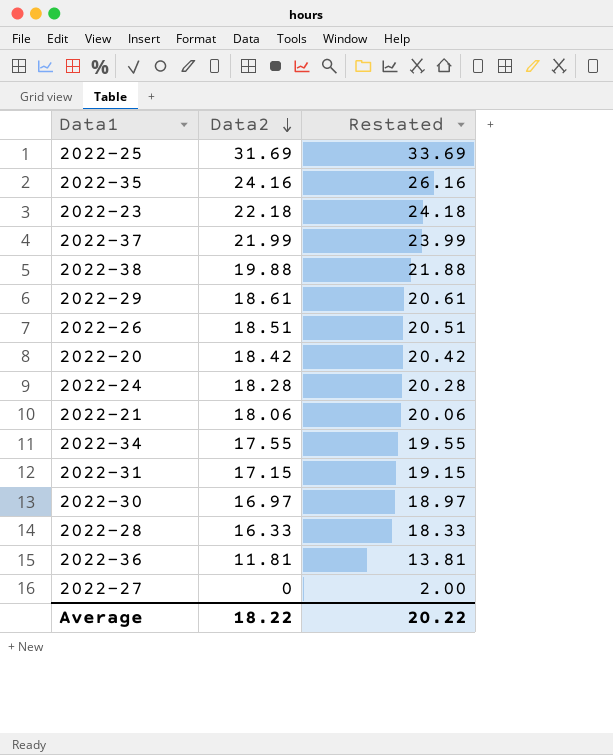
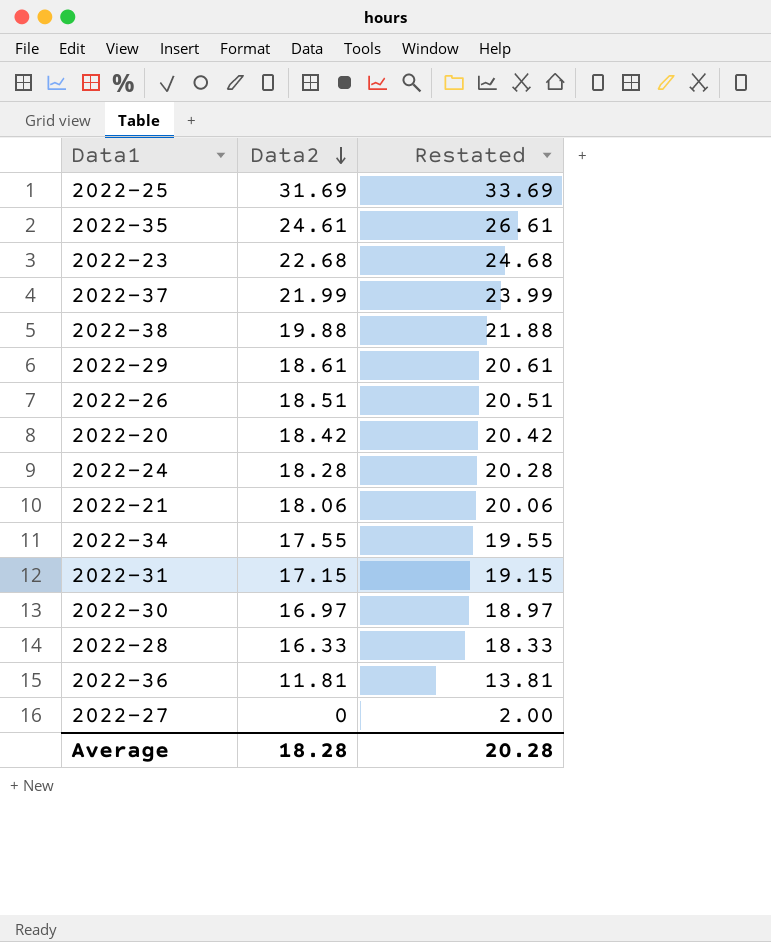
2022-35 | Data2: 24.16 -> 24.61
2022-35 | Restated: 26.16 -> 26.61
2022-23 | Data2: 22.18 -> 22.68
2022-23 | Restated: 24.18 -> 24.68
Average | Data2: 18.22 -> 18.28
Average | Restated: 20.22 -> 20.28

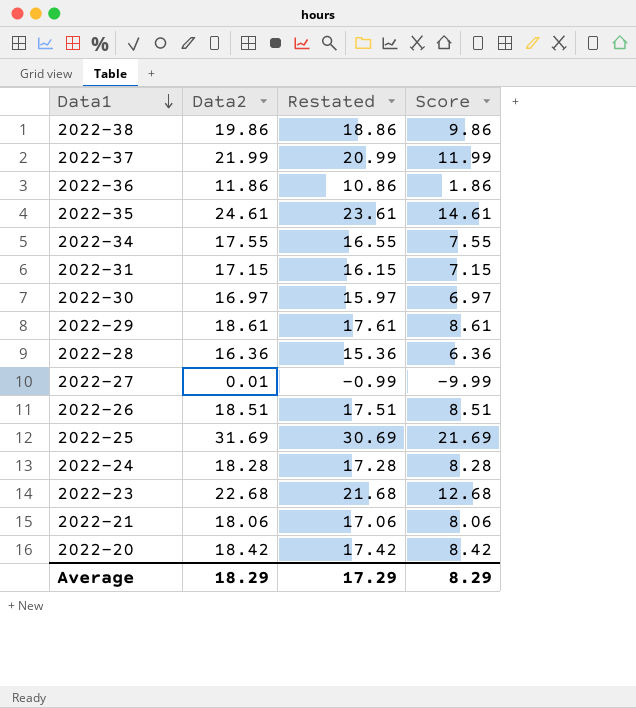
row order: Data2 descending -> Data1 descending
column Restated | formula: [Data2] + 2 -> [Data2] - 1
column Score | formula: none -> [Data2] - 10
2022-38 | Data2: 19.88 -> 19.86
2022-36 | Data2: 11.81 -> 11.86
2022-28 | Data2: 16.33 -> 16.36
2022-27 | Data2: 0 -> 0.01
Average | Data2: 18.28 -> 18.29
Average | Restated: 20.28 -> 17.29

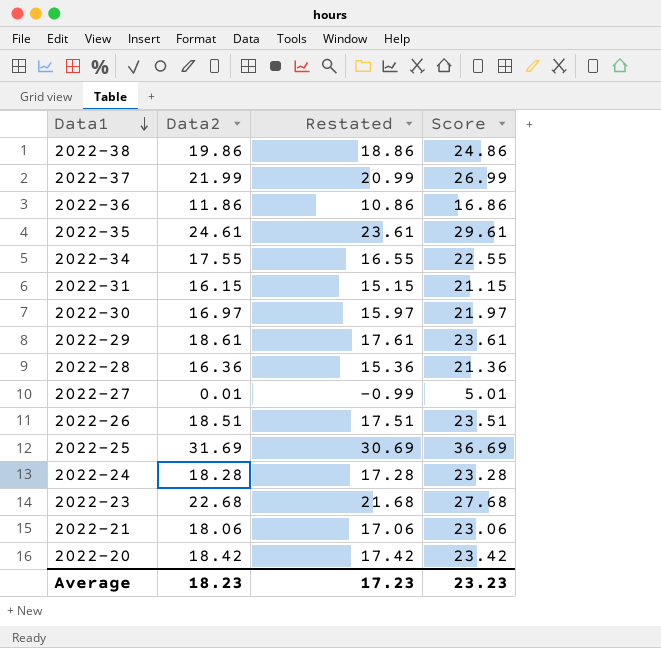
column Score | formula: [Data2] - 10 -> [Data2] + 5
2022-31 | Data2: 17.15 -> 16.15
2022-31 | Restated: 16.15 -> 15.15
Average | Data2: 18.29 -> 18.23
Average | Restated: 17.29 -> 17.23
Average | Score: 8.29 -> 23.23

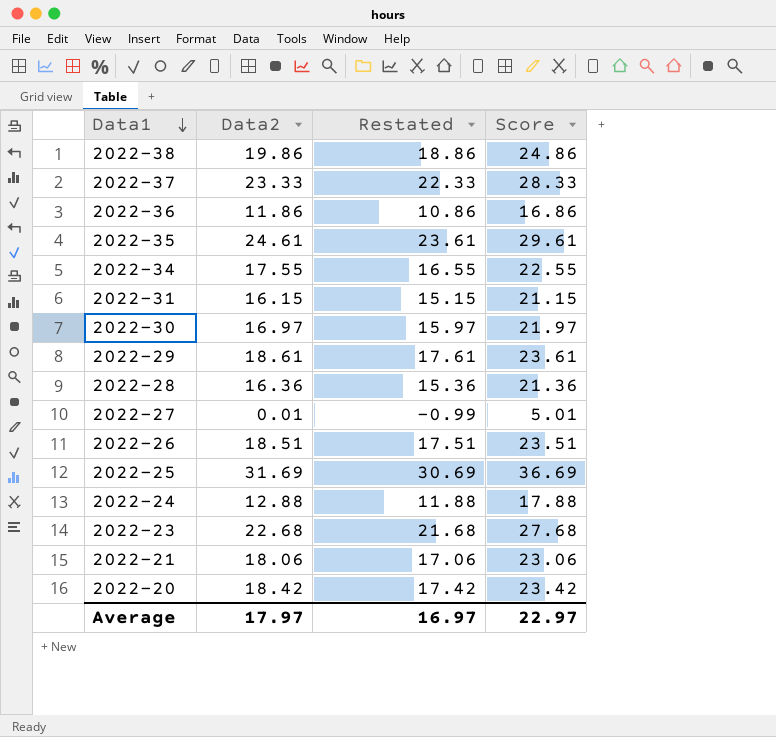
2022-37 | Data2: 21.99 -> 23.33
2022-37 | Restated: 20.99 -> 22.33
2022-37 | Score: 26.99 -> 28.33
2022-24 | Data2: 18.28 -> 12.88
2022-24 | Restated: 17.28 -> 11.88
2022-24 | Score: 23.28 -> 17.88
Average | Data2: 18.23 -> 17.97
Average | Restated: 17.23 -> 16.97
Average | Score: 23.23 -> 22.97

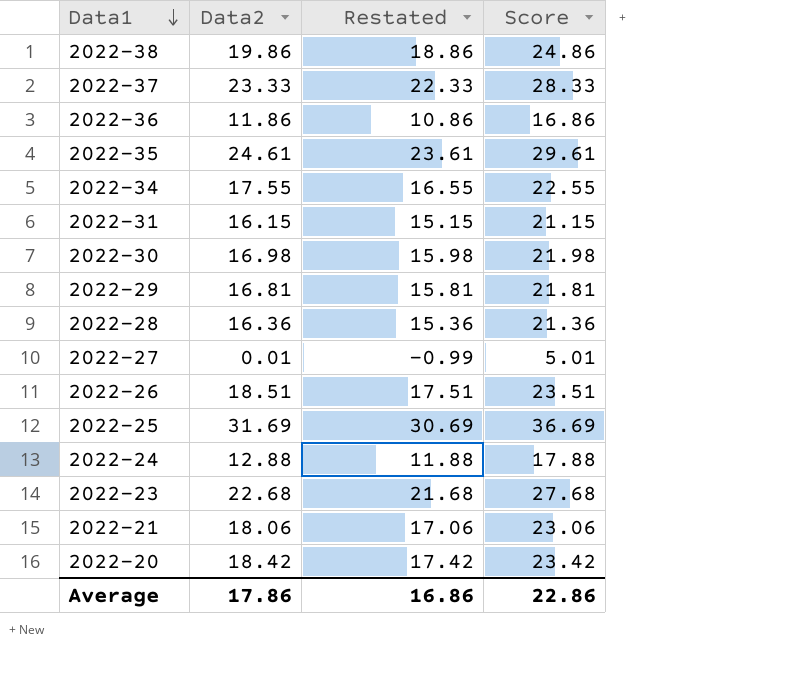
2022-30 | Data2: 16.97 -> 16.98
2022-30 | Restated: 15.97 -> 15.98
2022-30 | Score: 21.97 -> 21.98
2022-29 | Data2: 18.61 -> 16.81
2022-29 | Restated: 17.61 -> 15.81
2022-29 | Score: 23.61 -> 21.81
Average | Data2: 17.97 -> 17.86
Average | Restated: 16.97 -> 16.86
Average | Score: 22.97 -> 22.86

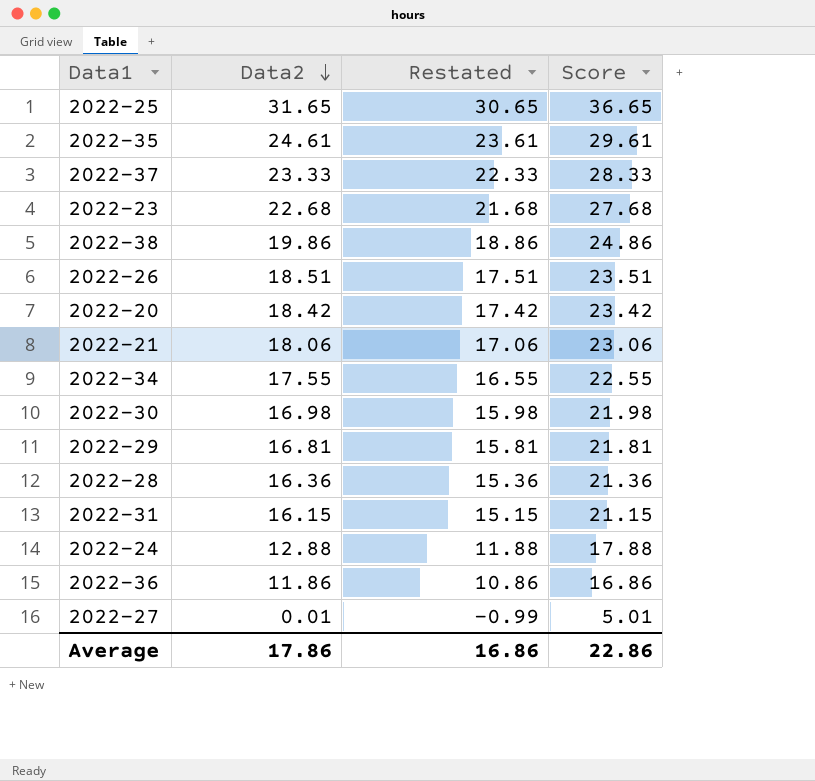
row order: Data1 descending -> Data2 descending
2022-25 | Data2: 31.69 -> 31.65
2022-25 | Restated: 30.69 -> 30.65
2022-25 | Score: 36.69 -> 36.65

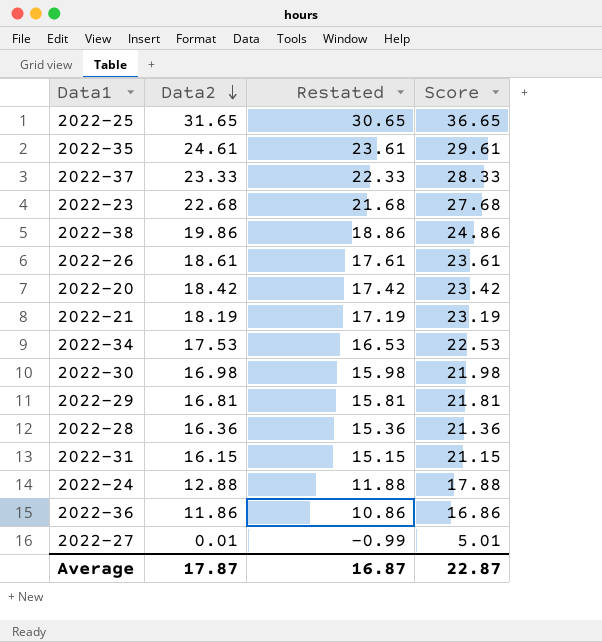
2022-26 | Data2: 18.51 -> 18.61
2022-26 | Restated: 17.51 -> 17.61
2022-26 | Score: 23.51 -> 23.61
2022-21 | Data2: 18.06 -> 18.19
2022-21 | Restated: 17.06 -> 17.19
2022-21 | Score: 23.06 -> 23.19
2022-34 | Data2: 17.55 -> 17.53
2022-34 | Restated: 16.55 -> 16.53
2022-34 | Score: 22.55 -> 22.53
Average | Data2: 17.86 -> 17.87
Average | Restated: 16.86 -> 16.87
Average | Score: 22.86 -> 22.87

